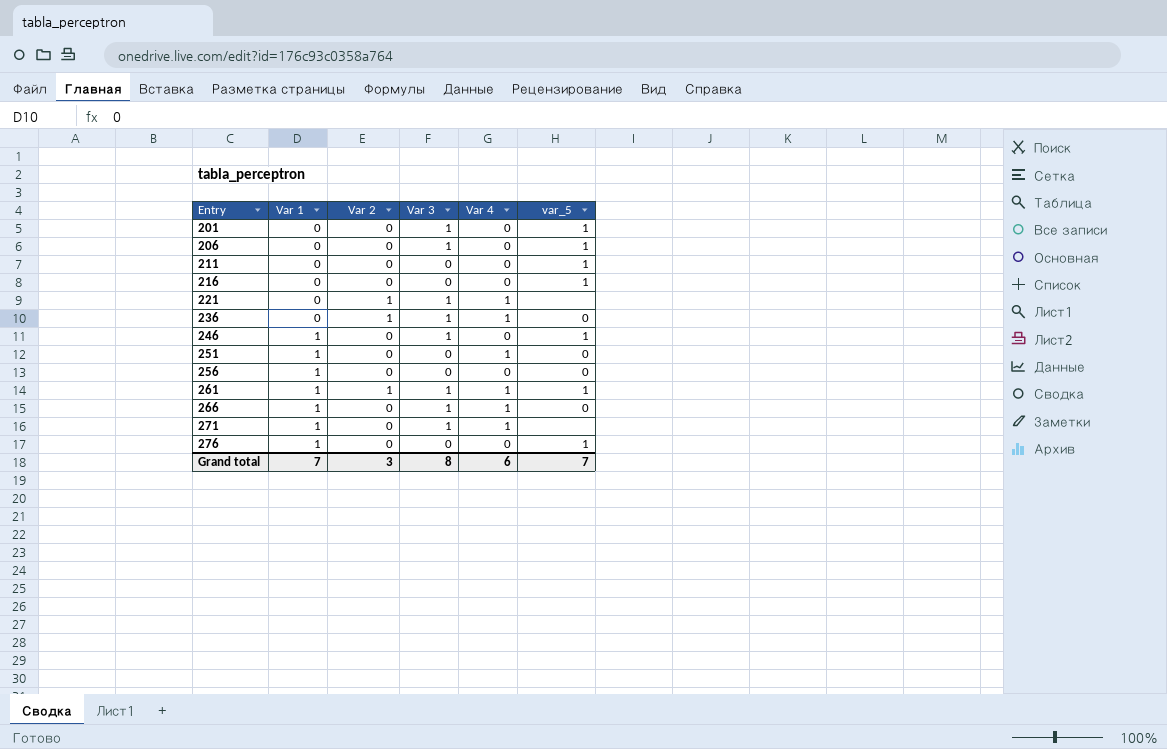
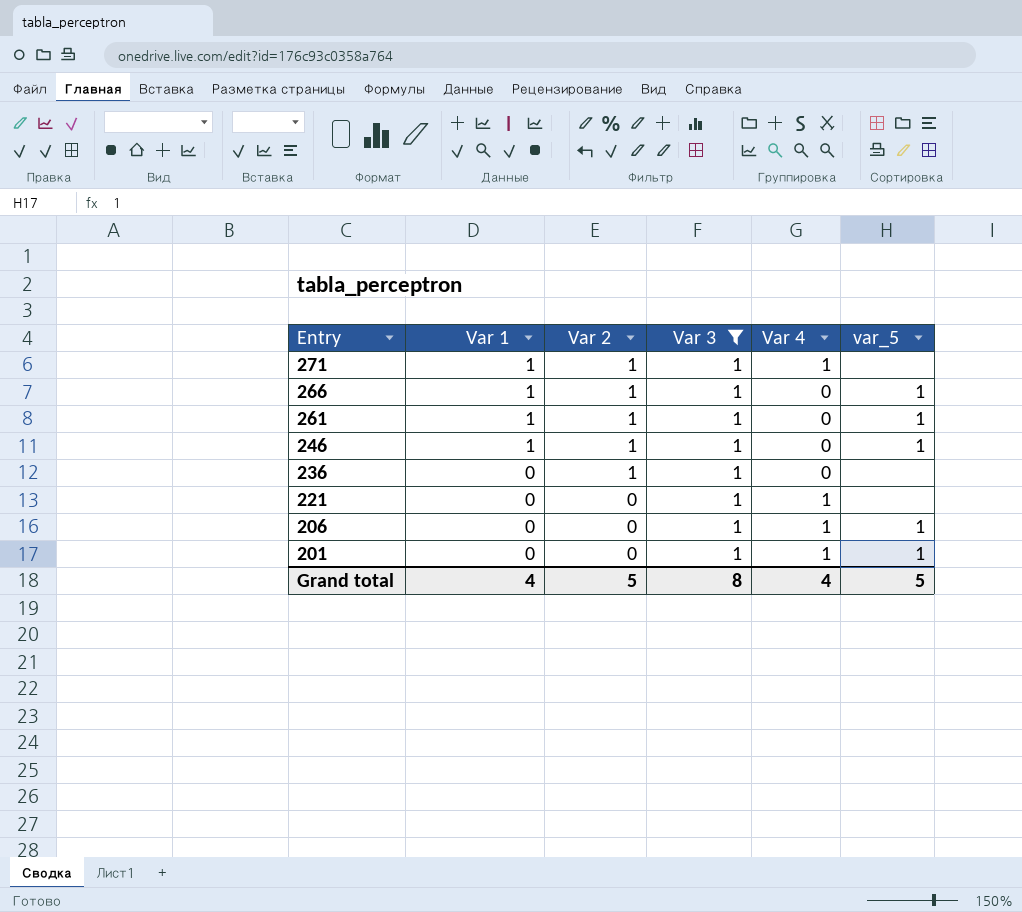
filter: none -> Var 3 = 1
row order: Entry ascending -> Entry descending
271 | Var 2: 0 -> 1
266 | Var 2: 0 -> 1
266 | Var 4: 1 -> 0
266 | var_5: 0 -> 1
261 | Var 4: 1 -> 0
246 | Var 2: 0 -> 1
236 | Var 4: 1 -> 0
236 | var_5: 0 -> none
221 | Var 2: 1 -> 0
206 | Var 4: 0 -> 1
201 | Var 4: 0 -> 1
Grand total | Var 1: 7 -> 4
Grand total | Var 2: 3 -> 5
Grand total | Var 4: 6 -> 4
Grand total | var_5: 7 -> 5

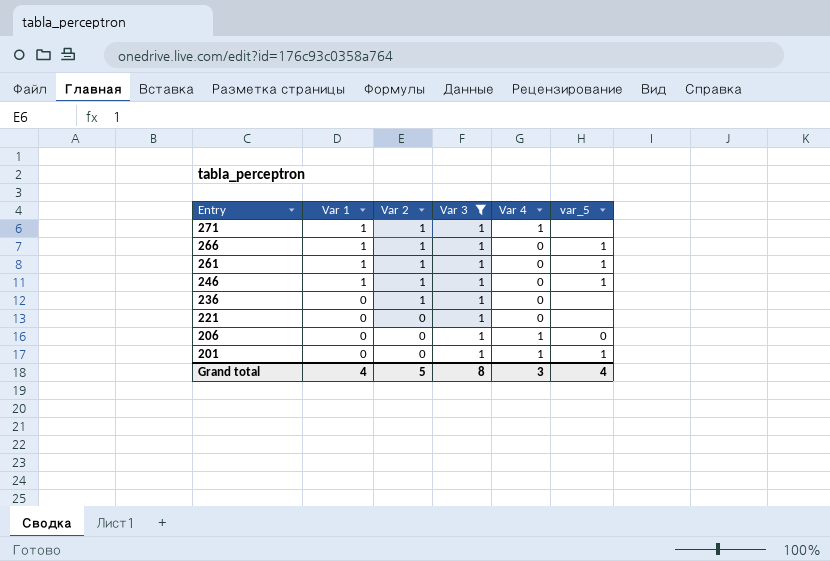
221 | Var 4: 1 -> 0
206 | var_5: 1 -> 0
Grand total | Var 4: 4 -> 3
Grand total | var_5: 5 -> 4

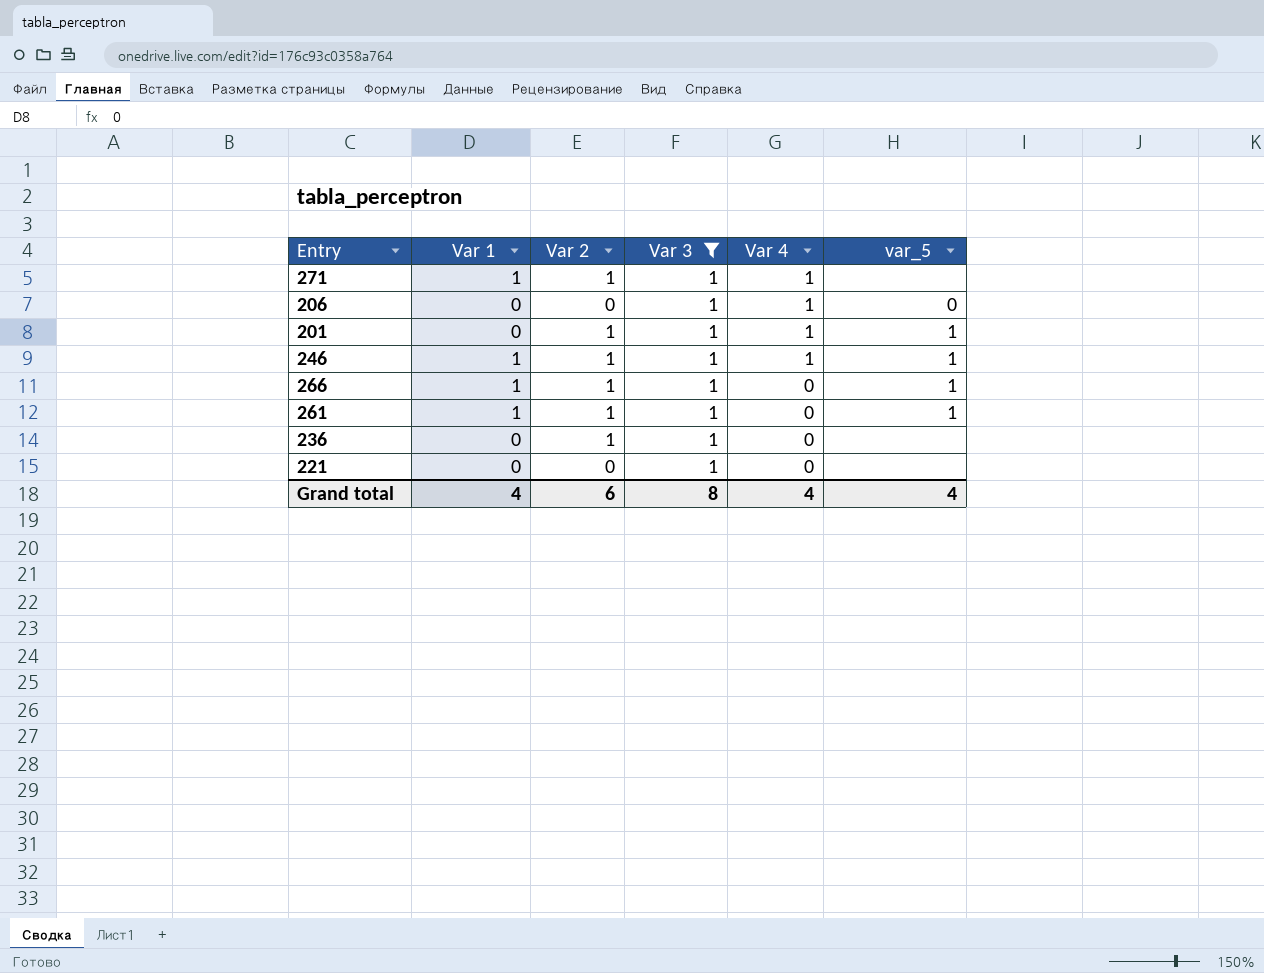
row order: Entry descending -> Var 4 descending
201 | Var 2: 0 -> 1
246 | Var 4: 0 -> 1
Grand total | Var 2: 5 -> 6
Grand total | Var 4: 3 -> 4

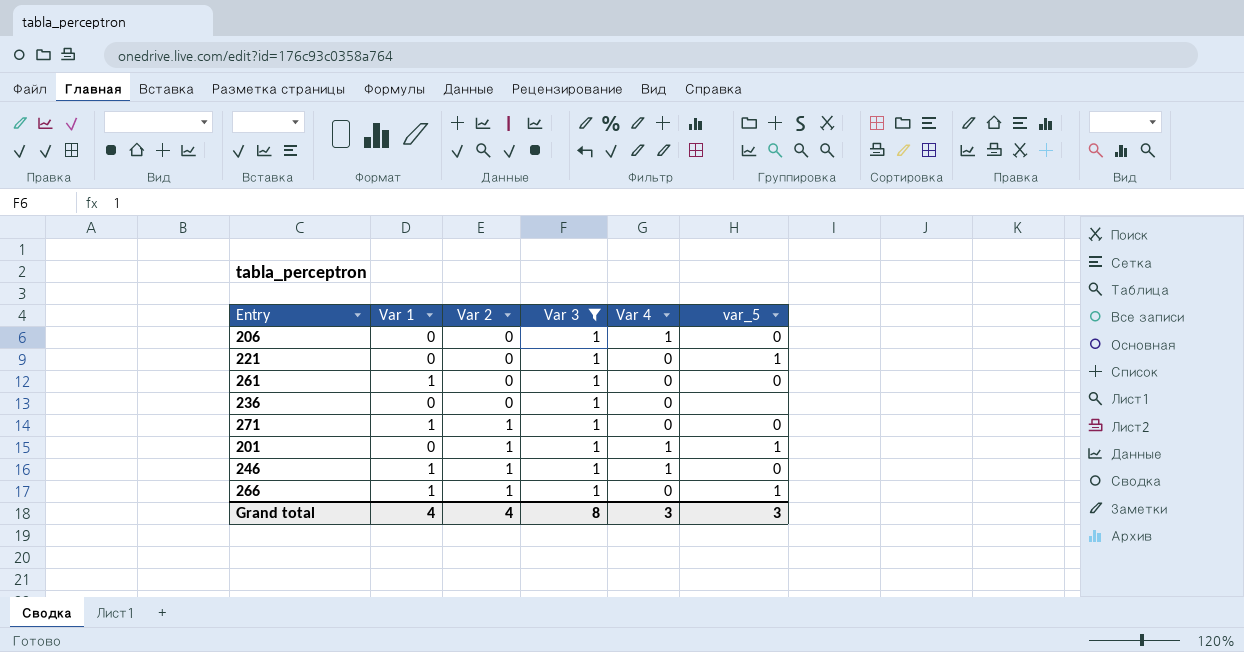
row order: Var 4 descending -> Var 2 ascending
221 | var_5: none -> 1
261 | Var 2: 1 -> 0
261 | var_5: 1 -> 0
236 | Var 2: 1 -> 0
271 | Var 4: 1 -> 0
271 | var_5: none -> 0
246 | var_5: 1 -> 0
Grand total | Var 2: 6 -> 4
Grand total | Var 4: 4 -> 3
Grand total | var_5: 4 -> 3

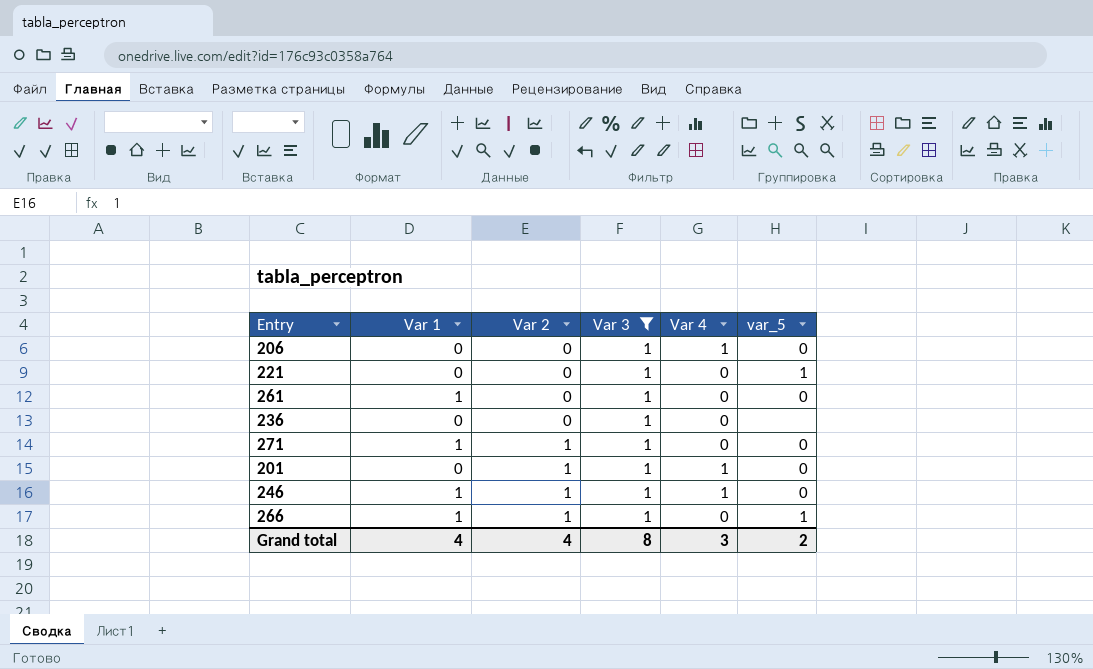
201 | var_5: 1 -> 0
Grand total | var_5: 3 -> 2

